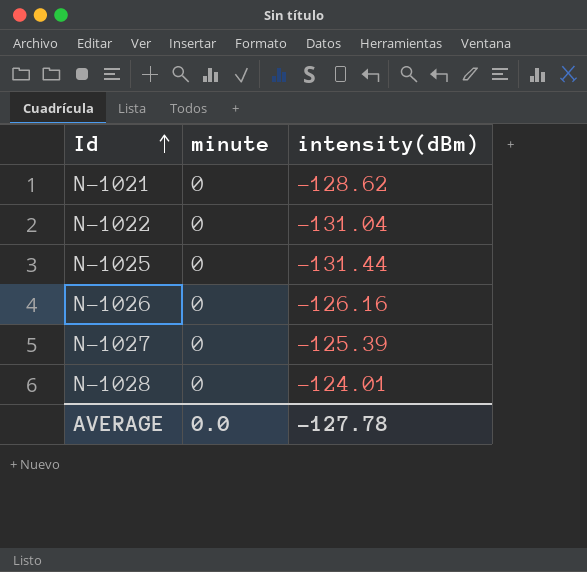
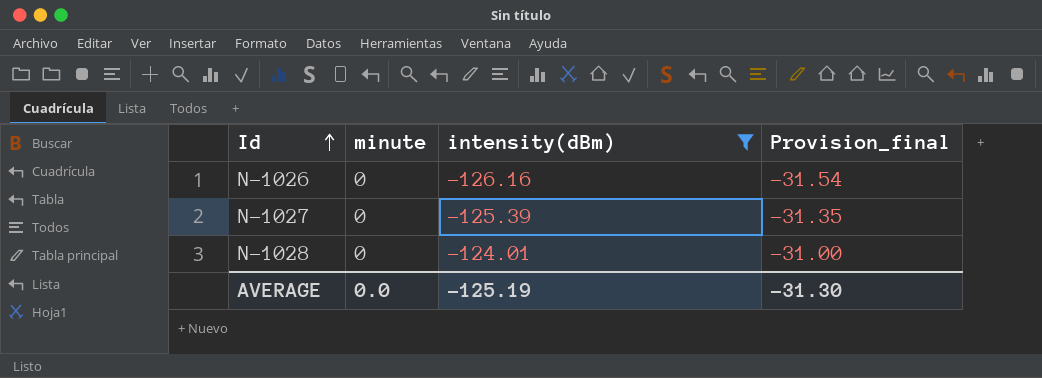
filter: none -> intensity(dBm) >= -126.16
column Provision_final | formula: none -> [intensity(dBm)] * 0.25
AVERAGE | intensity(dBm): -127.78 -> -125.19

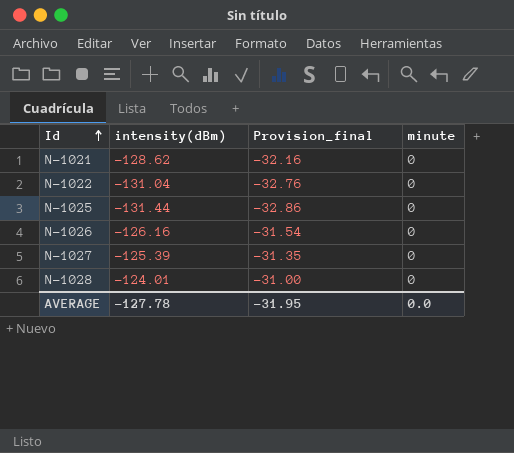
filter: intensity(dBm) >= -126.16 -> none
column minute | position: 2 -> 4
AVERAGE | intensity(dBm): -125.19 -> -127.78
AVERAGE | Provision_final: -31.30 -> -31.95

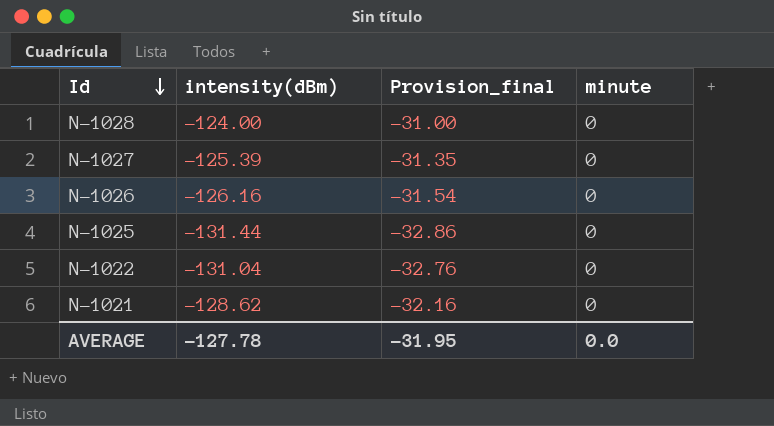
row order: Id ascending -> Id descending
N-1028 | intensity(dBm): -124.01 -> -124.00

